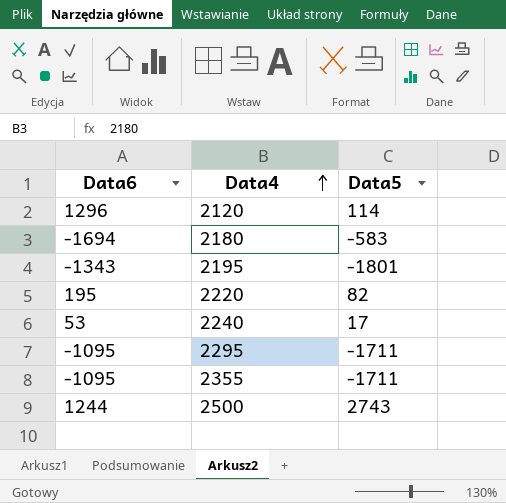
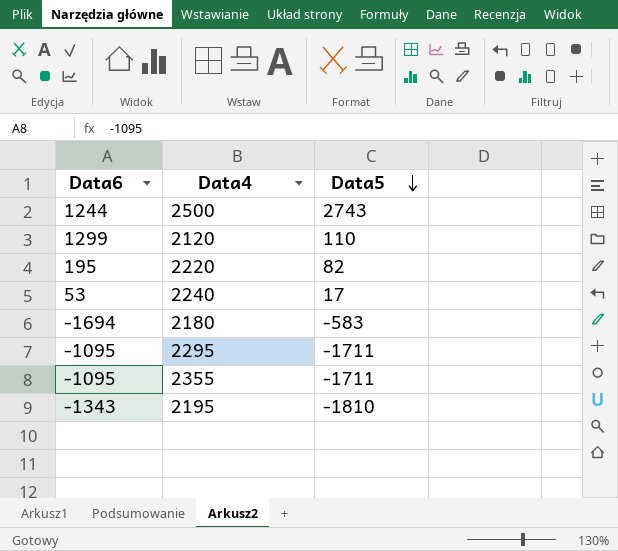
row order: Data4 ascending -> Data5 descending
2120 | Data6: 1296 -> 1299
2120 | Data5: 114 -> 110
2195 | Data5: -1801 -> -1810

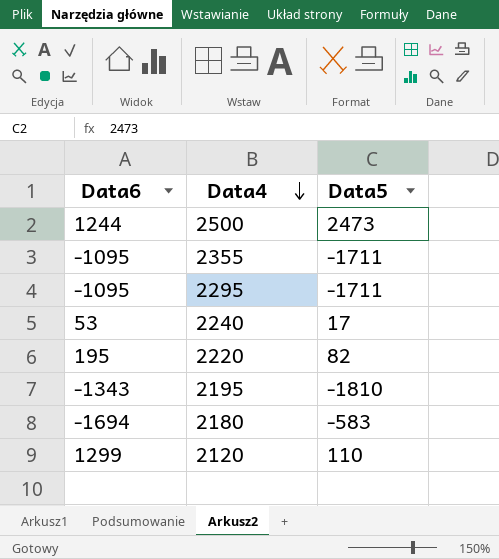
row order: Data5 descending -> Data4 descending
2500 | Data5: 2743 -> 2473

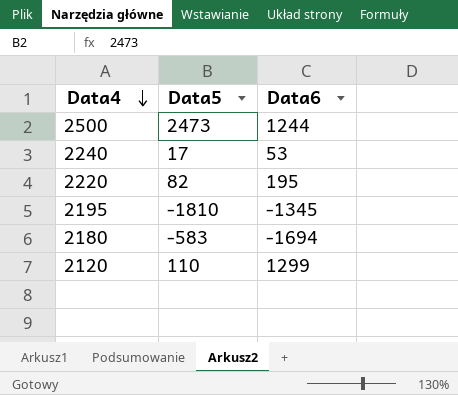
column Data6 | position: 1 -> 3
row 2355: -1095 | -1711 -> none
row 2295: -1095 | -1711 -> none
2195 | Data6: -1343 -> -1345

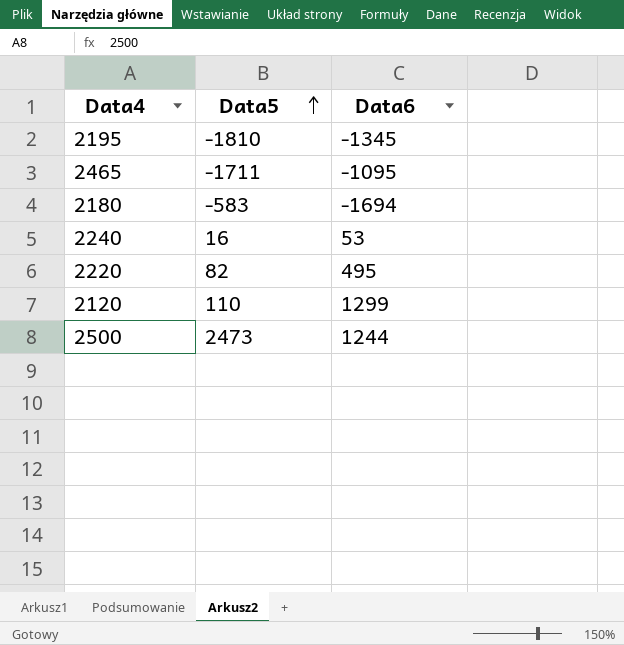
row order: Data4 descending -> Data5 ascending
row 2465: none -> -1711 | -1095
2240 | Data5: 17 -> 16
2220 | Data6: 195 -> 495

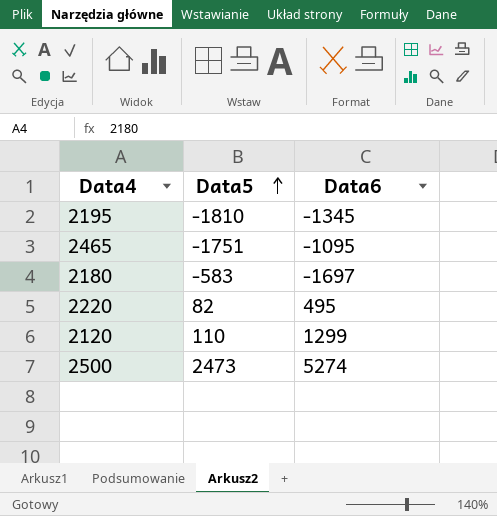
row 2240: 16 | 53 -> none
2465 | Data5: -1711 -> -1751
2180 | Data6: -1694 -> -1697
2500 | Data6: 1244 -> 5274

